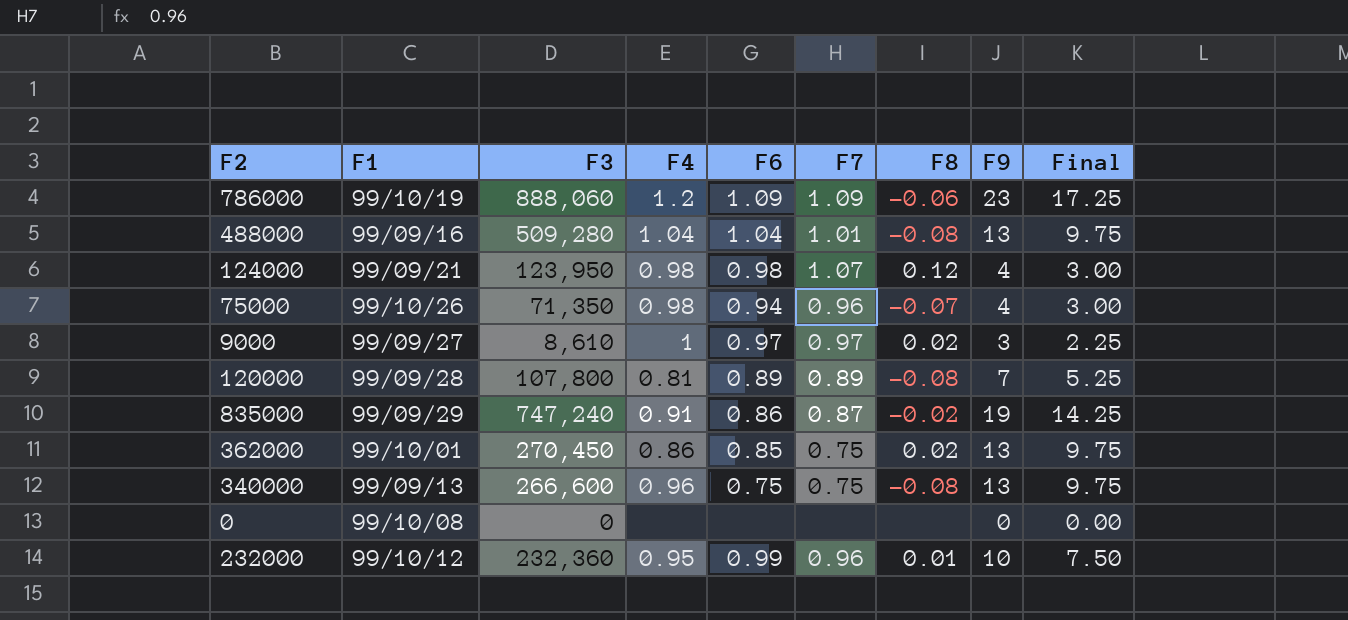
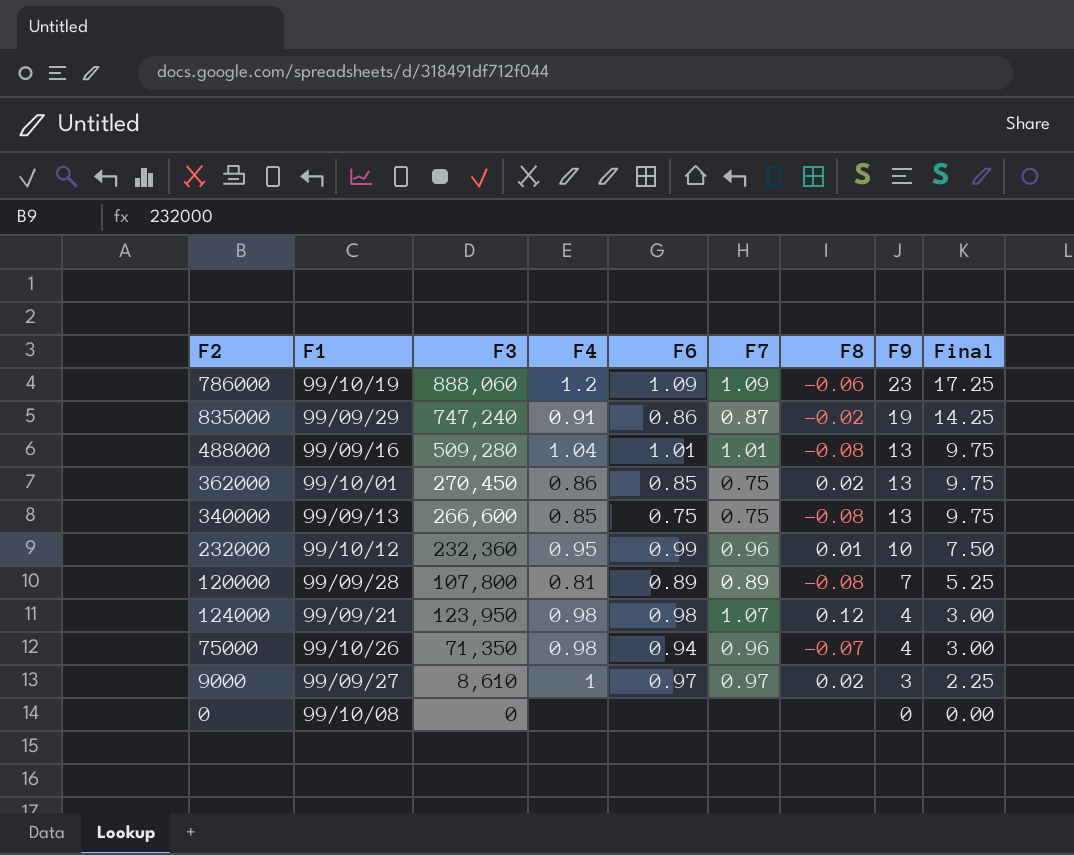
row order: none -> F9 descending
488000 | F6: 1.04 -> 1.01
340000 | F4: 0.96 -> 0.85

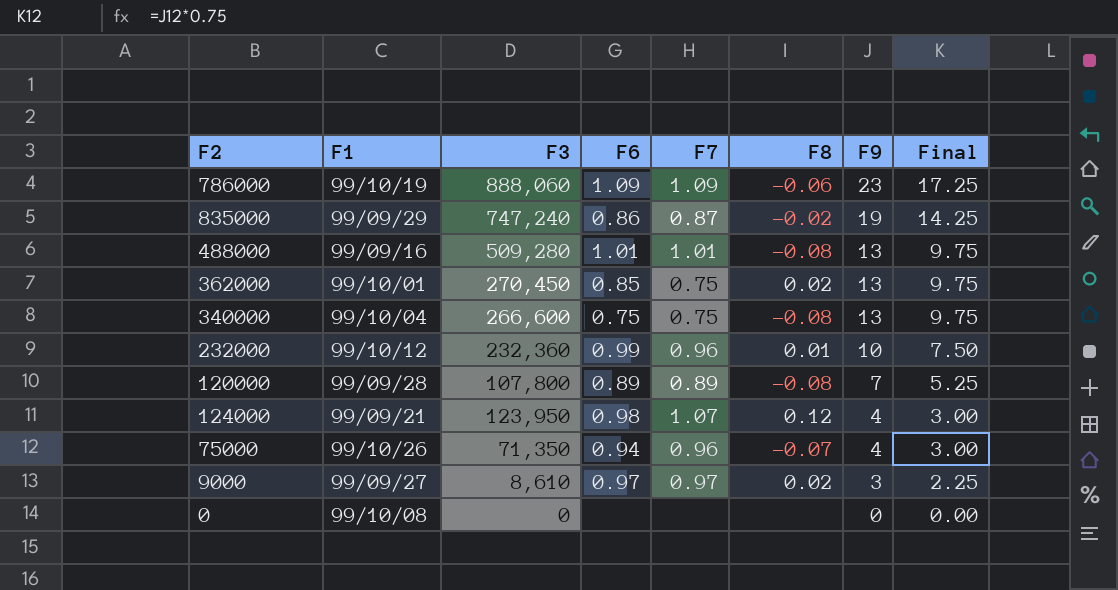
column F4 | position: 4 -> none
340000 | F1: 99/09/13 -> 99/10/04

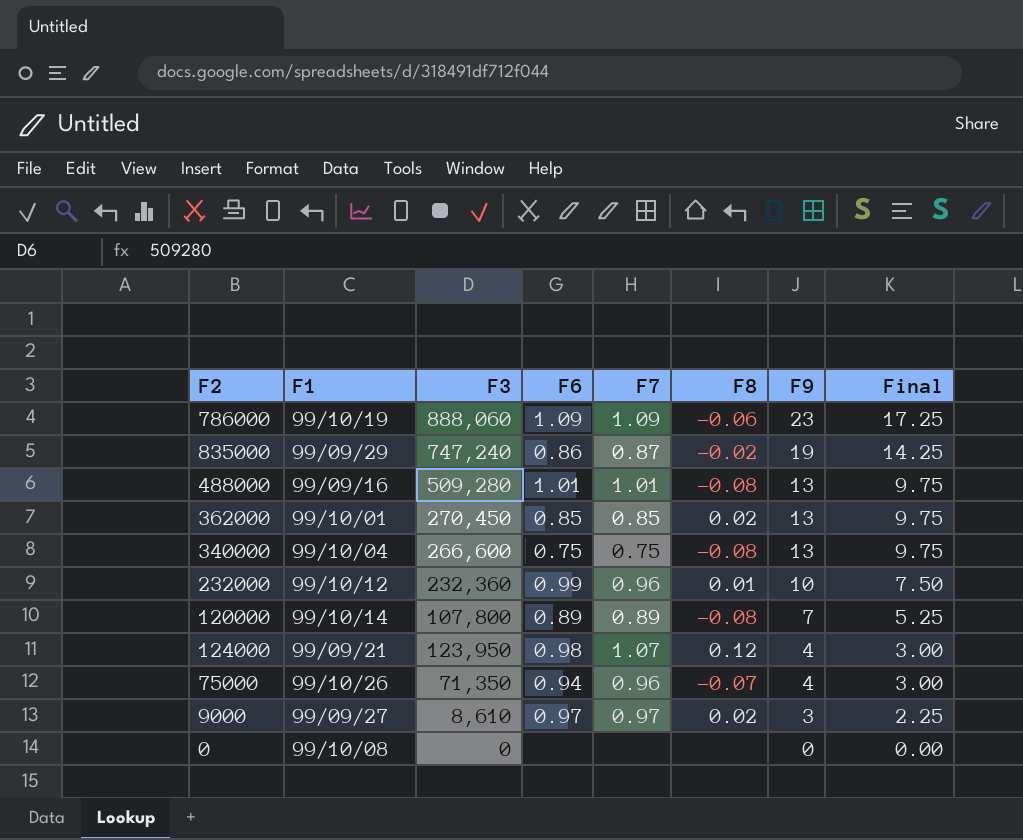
362000 | F7: 0.75 -> 0.85
120000 | F1: 99/09/28 -> 99/10/14

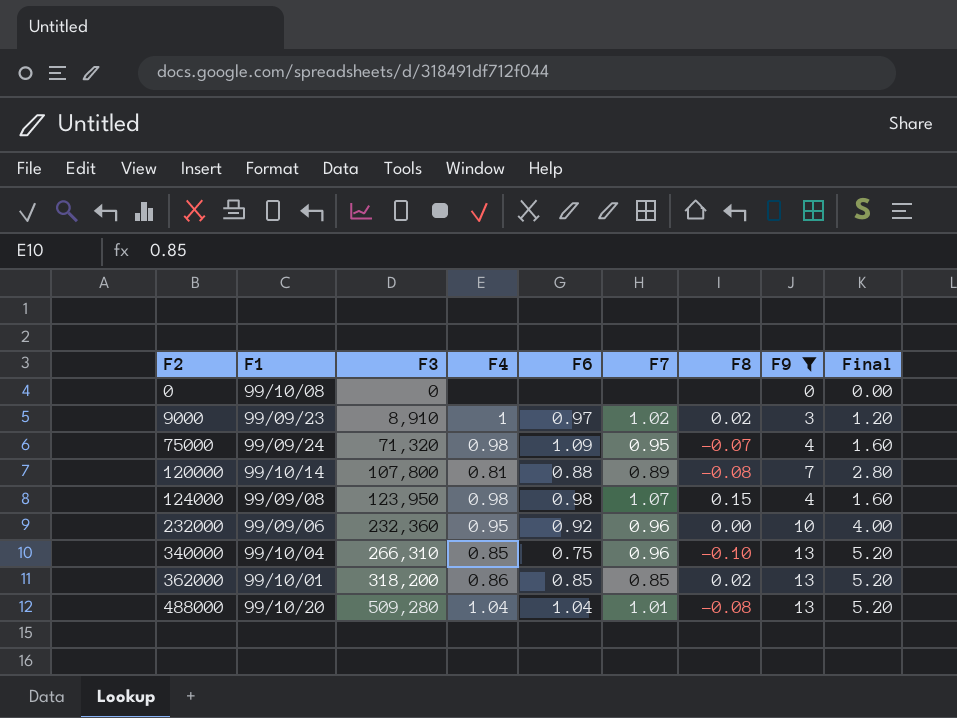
filter: none -> F9 <= 13
row order: F9 descending -> F2 ascending
column F4 | position: none -> 4
column Final | formula: [F9] * 0.75 -> [F9] * 0.4
9000 | F1: 99/09/27 -> 99/09/23
9000 | F3: 8,610 -> 8,910
9000 | F7: 0.97 -> 1.02
75000 | F1: 99/10/26 -> 99/09/24
75000 | F3: 71,350 -> 71,320
75000 | F6: 0.94 -> 1.09
75000 | F7: 0.96 -> 0.95
120000 | F6: 0.89 -> 0.88
124000 | F1: 99/09/21 -> 99/09/08
124000 | F8: 0.12 -> 0.15
232000 | F1: 99/10/12 -> 99/09/06
232000 | F6: 0.99 -> 0.92
232000 | F8: 0.01 -> 0.00
340000 | F3: 266,600 -> 266,310
340000 | F7: 0.75 -> 0.96
340000 | F8: -0.08 -> -0.10
362000 | F3: 270,450 -> 318,200
488000 | F1: 99/09/16 -> 99/10/20
488000 | F6: 1.01 -> 1.04

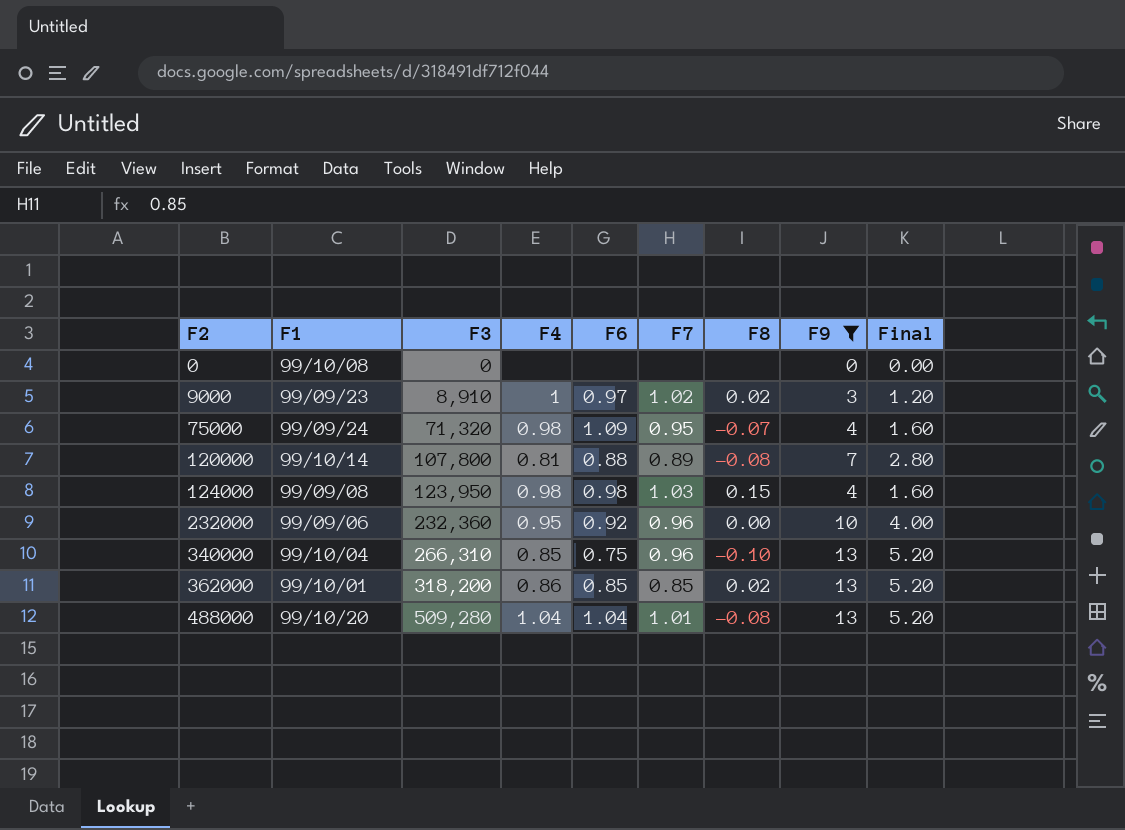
124000 | F7: 1.07 -> 1.03

